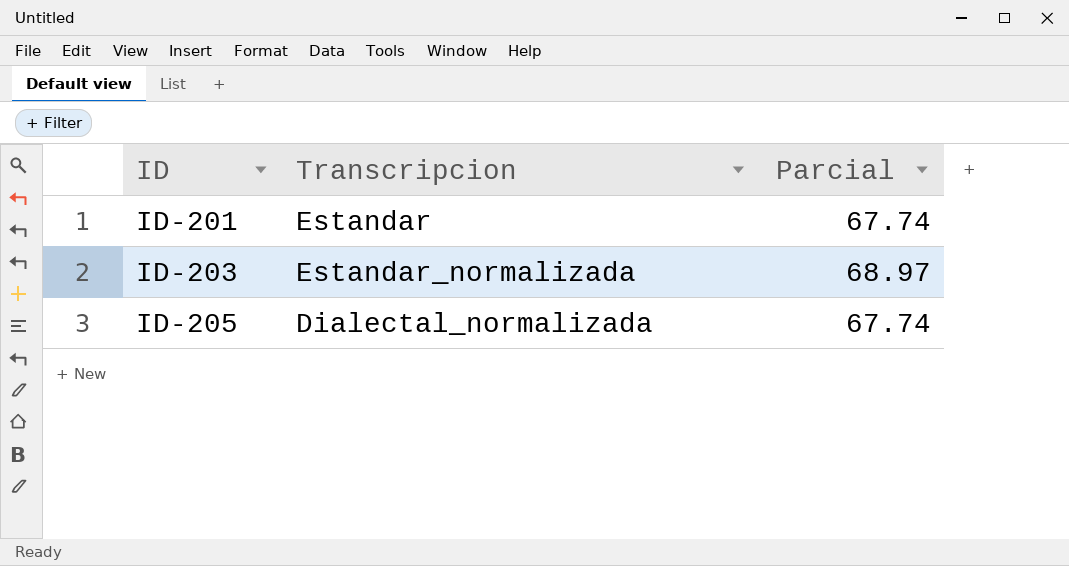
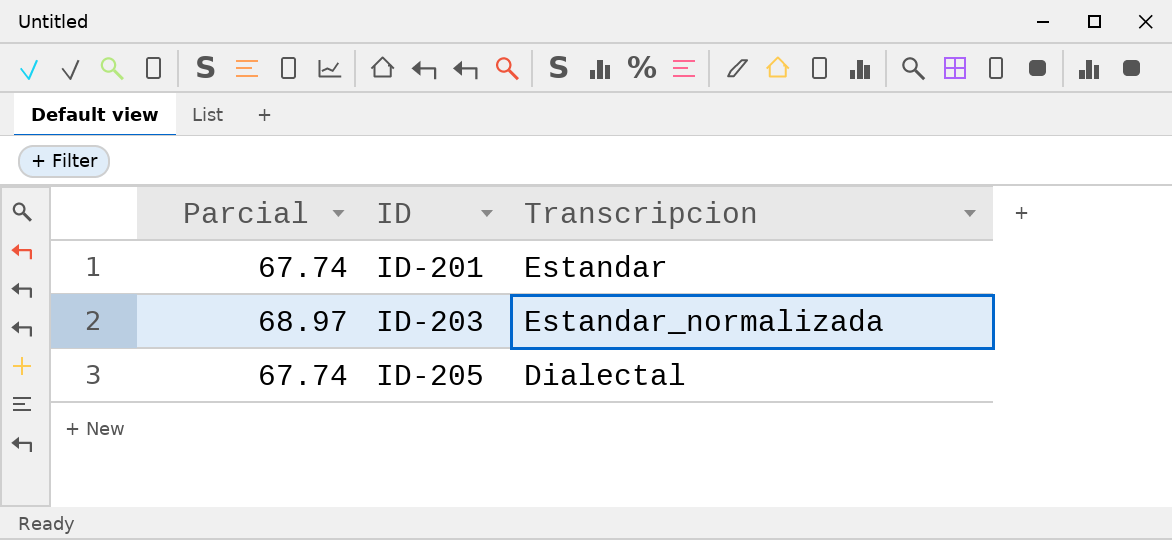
column Parcial | position: 3 -> 1
ID-205 | Transcripcion: Dialectal_normalizada -> Dialectal

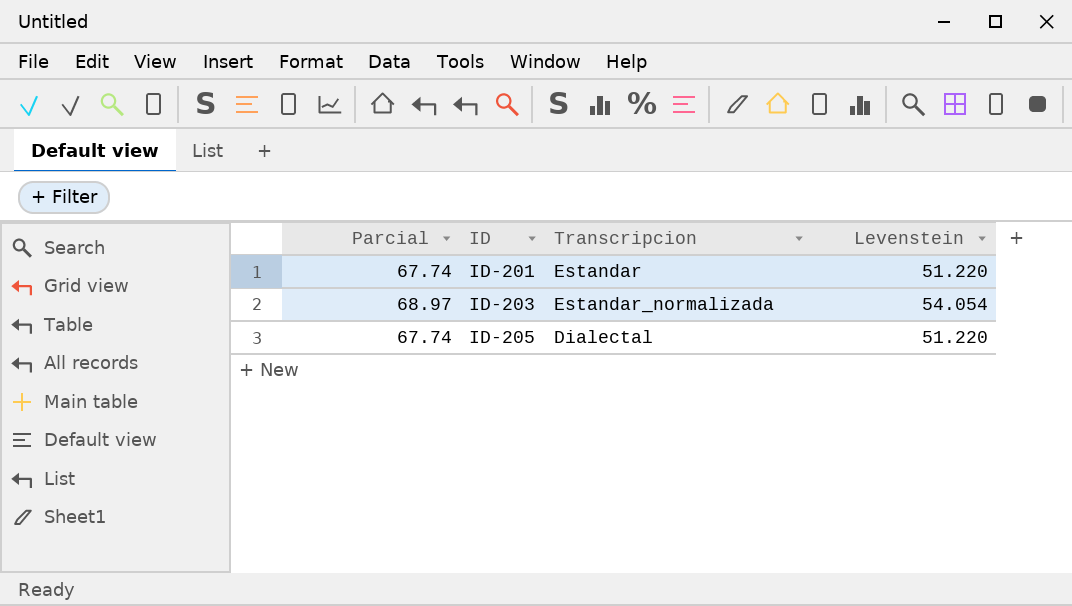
column Levenstein | position: none -> 4

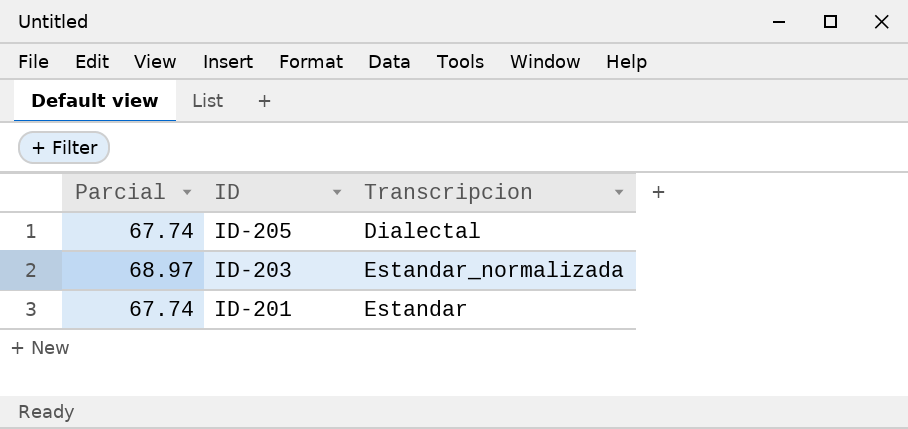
row order: ID ascending -> ID descending
column Levenstein | position: 4 -> none

